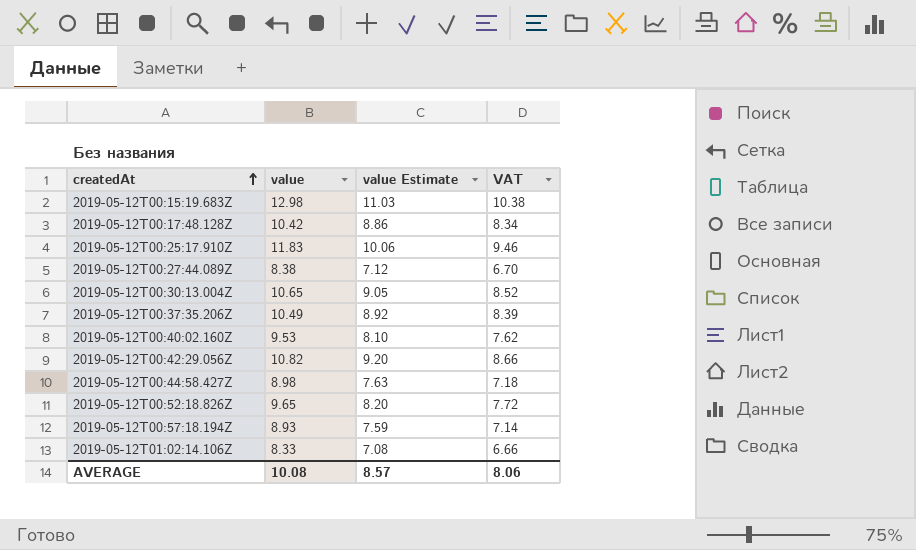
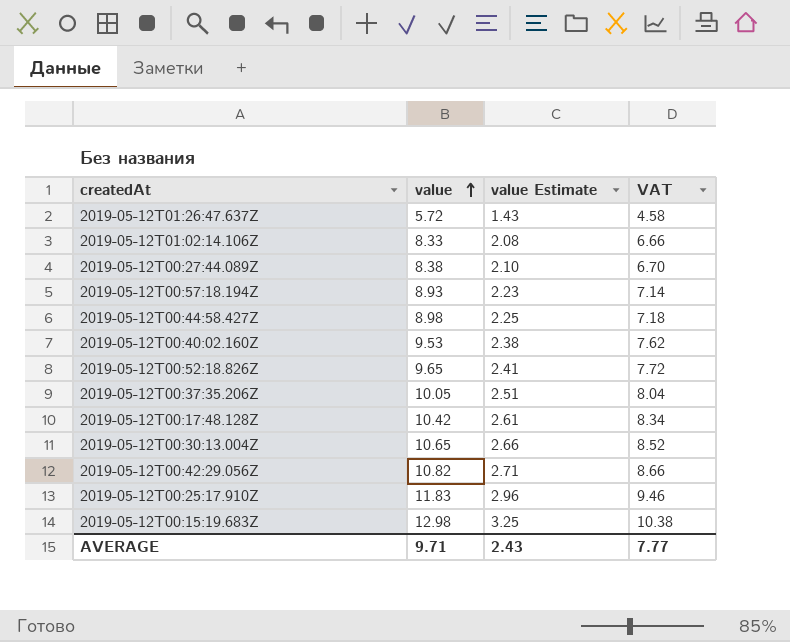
row order: createdAt ascending -> value ascending
column value Estimate | formula: [value] * 0.85 -> [value] * 0.25
row 2019-05-12T01:26:47.637Z: none -> 5.72 | 1.43 | 4.58
2019-05-12T00:37:35.206Z | value: 10.49 -> 10.05
2019-05-12T00:37:35.206Z | VAT: 8.39 -> 8.04
AVERAGE | value: 10.08 -> 9.71
AVERAGE | value Estimate: 8.57 -> 2.43
AVERAGE | VAT: 8.06 -> 7.77

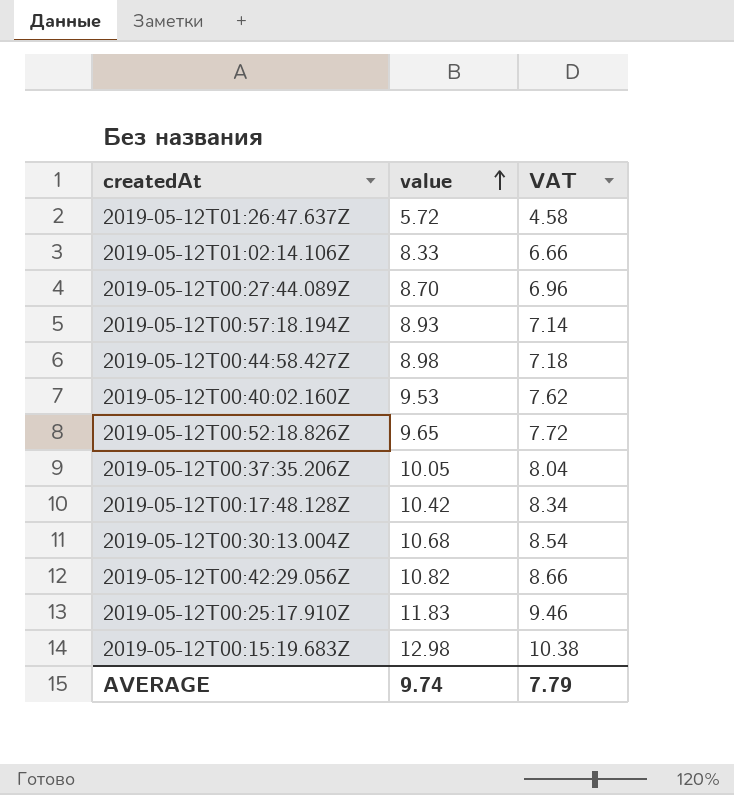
column value Estimate | formula: [value] * 0.25 -> none
2019-05-12T00:27:44.089Z | value: 8.38 -> 8.70
2019-05-12T00:27:44.089Z | VAT: 6.70 -> 6.96
2019-05-12T00:30:13.004Z | value: 10.65 -> 10.68
2019-05-12T00:30:13.004Z | VAT: 8.52 -> 8.54
AVERAGE | value: 9.71 -> 9.74
AVERAGE | VAT: 7.77 -> 7.79

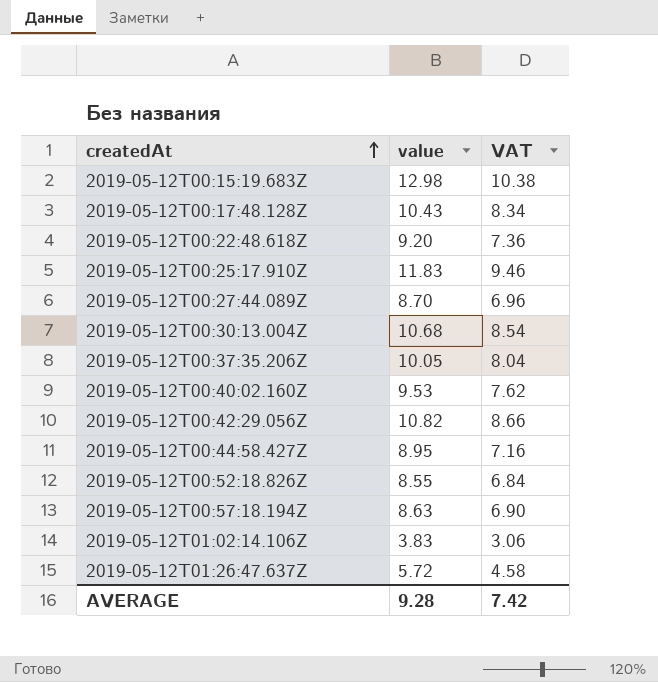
row order: value ascending -> createdAt ascending
2019-05-12T00:17:48.128Z | value: 10.42 -> 10.43
row 2019-05-12T00:22:48.618Z: none -> 9.20 | 7.36
2019-05-12T00:44:58.427Z | value: 8.98 -> 8.95
2019-05-12T00:44:58.427Z | VAT: 7.18 -> 7.16
2019-05-12T00:52:18.826Z | value: 9.65 -> 8.55
2019-05-12T00:52:18.826Z | VAT: 7.72 -> 6.84
2019-05-12T00:57:18.194Z | value: 8.93 -> 8.63
2019-05-12T00:57:18.194Z | VAT: 7.14 -> 6.90
2019-05-12T01:02:14.106Z | value: 8.33 -> 3.83
2019-05-12T01:02:14.106Z | VAT: 6.66 -> 3.06
AVERAGE | value: 9.74 -> 9.28
AVERAGE | VAT: 7.79 -> 7.42

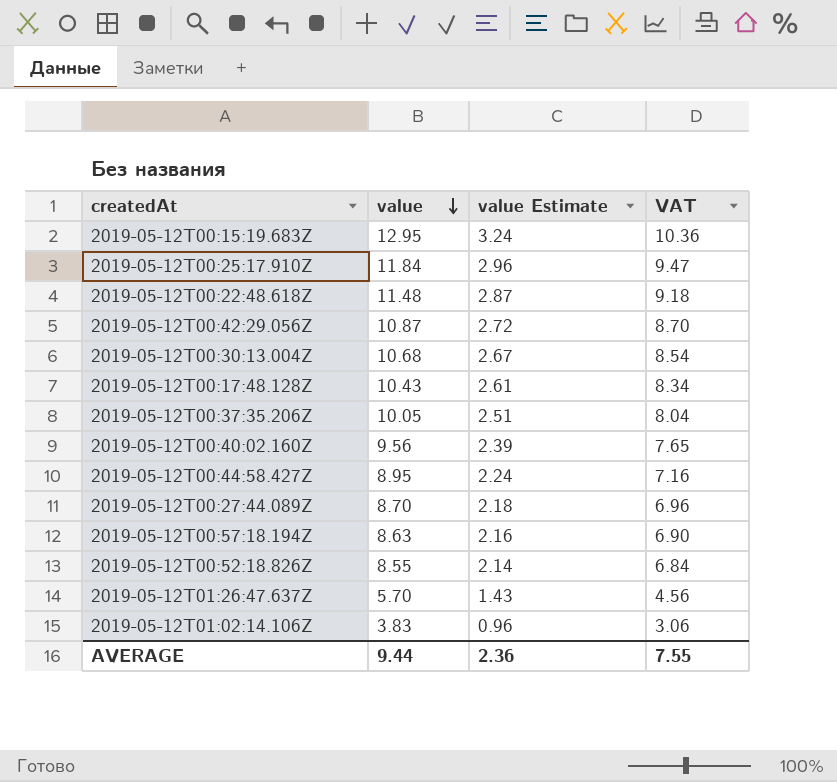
row order: createdAt ascending -> value descending
column value Estimate | formula: none -> [value] * 0.25
2019-05-12T00:15:19.683Z | value: 12.98 -> 12.95
2019-05-12T00:15:19.683Z | VAT: 10.38 -> 10.36
2019-05-12T00:25:17.910Z | value: 11.83 -> 11.84
2019-05-12T00:25:17.910Z | VAT: 9.46 -> 9.47
2019-05-12T00:22:48.618Z | value: 9.20 -> 11.48
2019-05-12T00:22:48.618Z | VAT: 7.36 -> 9.18
2019-05-12T00:42:29.056Z | value: 10.82 -> 10.87
2019-05-12T00:42:29.056Z | VAT: 8.66 -> 8.70
2019-05-12T00:40:02.160Z | value: 9.53 -> 9.56
2019-05-12T00:40:02.160Z | VAT: 7.62 -> 7.65
2019-05-12T01:26:47.637Z | value: 5.72 -> 5.70
2019-05-12T01:26:47.637Z | VAT: 4.58 -> 4.56
AVERAGE | value: 9.28 -> 9.44
AVERAGE | VAT: 7.42 -> 7.55

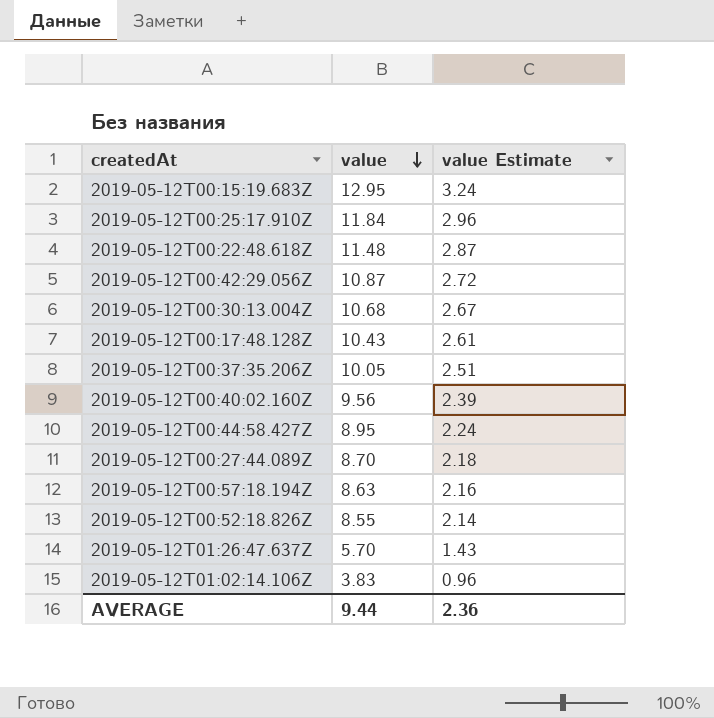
column VAT | formula: [value] * 0.8 -> none

